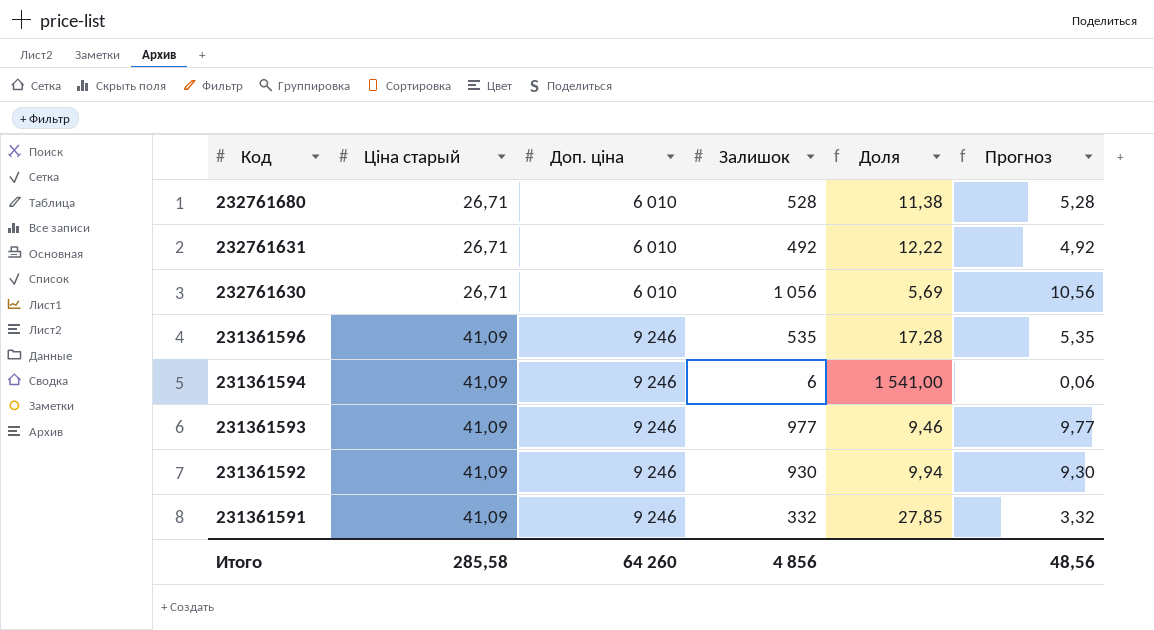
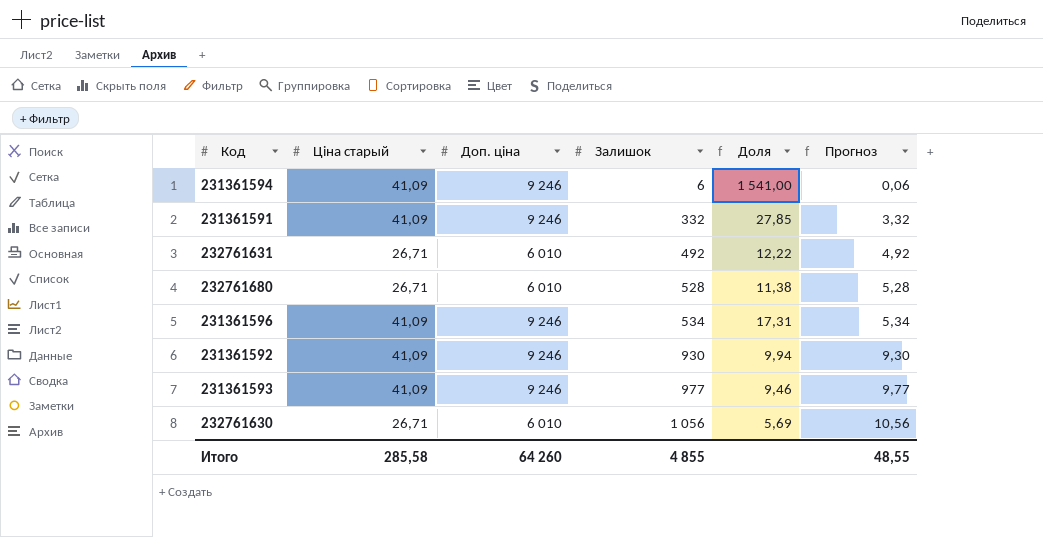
row order: Код descending -> Залишок ascending
231361596 | Залишок: 535 -> 534
231361596 | Доля: 17,28 -> 17,31
231361596 | Прогноз: 5,35 -> 5,34
Итого | Залишок: 4 856 -> 4 855
Итого | Прогноз: 48,56 -> 48,55

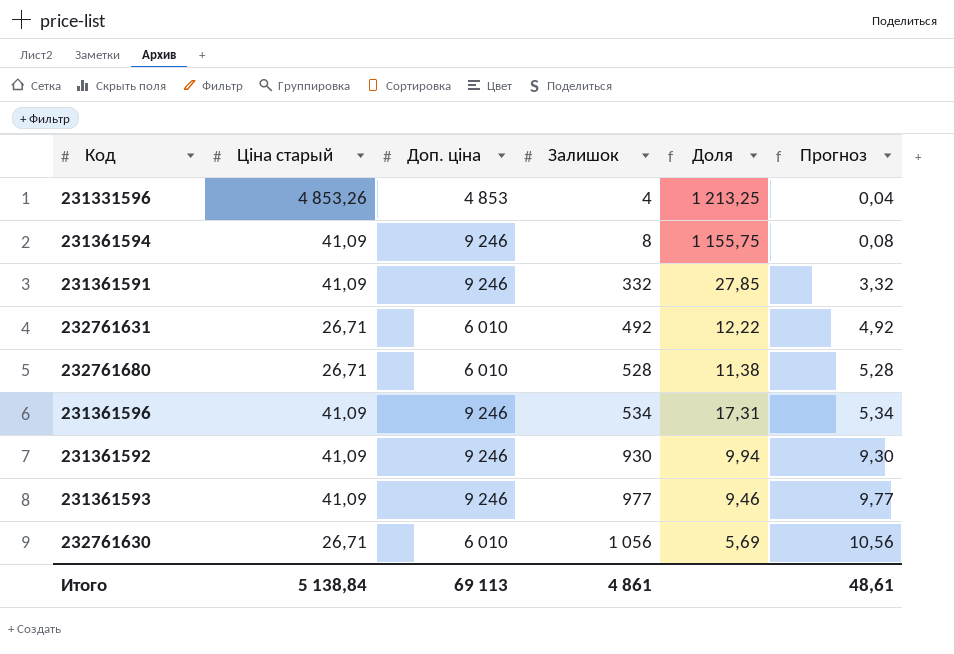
row 231331596: none -> 4 853,26 | 4 853 | 4 | 1 213,25 | 0,04
231361594 | Залишок: 6 -> 8
231361594 | Доля: 1 541,00 -> 1 155,75
231361594 | Прогноз: 0,06 -> 0,08
Итого | Ціна старый: 285,58 -> 5 138,84
Итого | Доп. ціна: 64 260 -> 69 113
Итого | Залишок: 4 855 -> 4 861
Итого | Прогноз: 48,55 -> 48,61

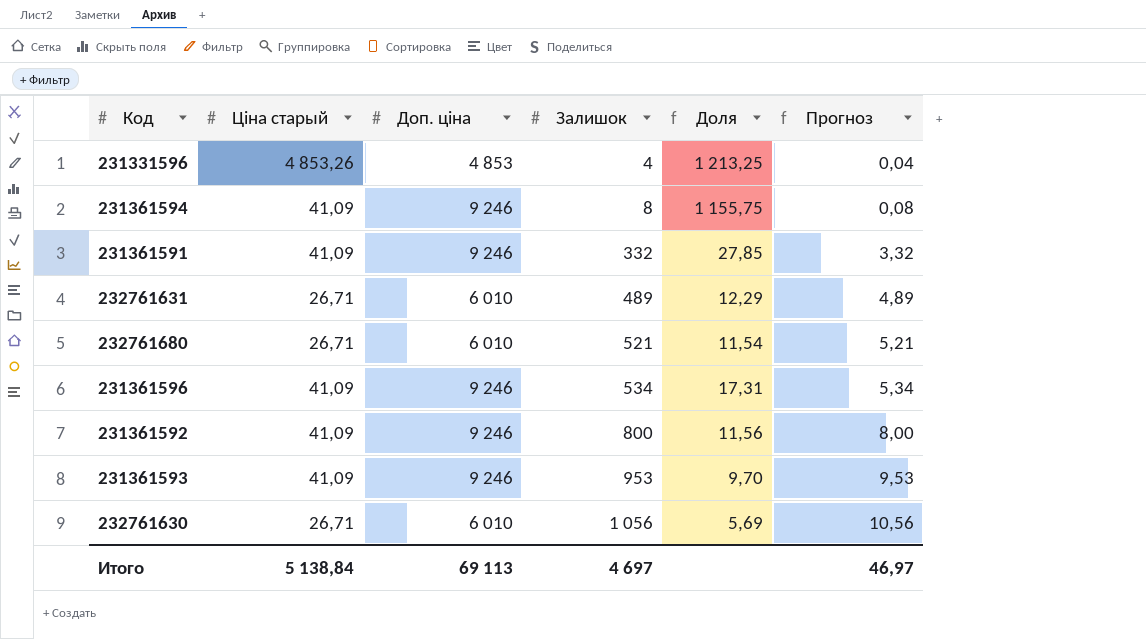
232761631 | Залишок: 492 -> 489
232761631 | Доля: 12,22 -> 12,29
232761631 | Прогноз: 4,92 -> 4,89
232761680 | Залишок: 528 -> 521
232761680 | Доля: 11,38 -> 11,54
232761680 | Прогноз: 5,28 -> 5,21
231361592 | Залишок: 930 -> 800
231361592 | Доля: 9,94 -> 11,56
231361592 | Прогноз: 9,30 -> 8,00
231361593 | Залишок: 977 -> 953
231361593 | Доля: 9,46 -> 9,70
231361593 | Прогноз: 9,77 -> 9,53
Итого | Залишок: 4 861 -> 4 697
Итого | Прогноз: 48,61 -> 46,97

